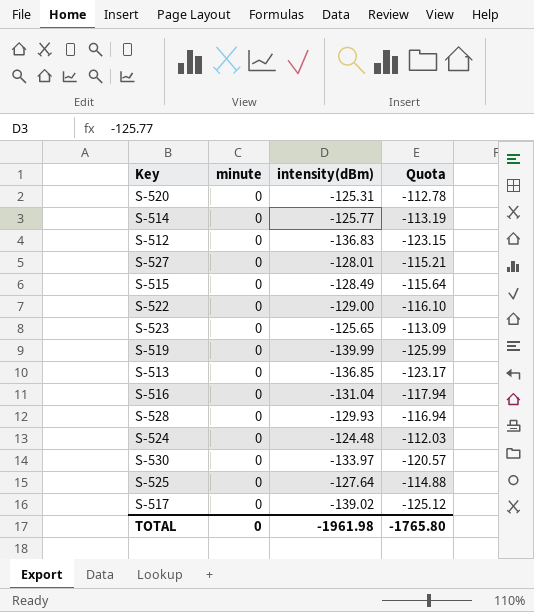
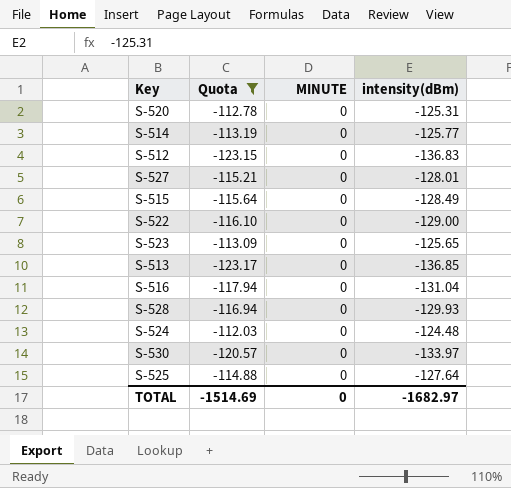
filter: none -> Quota >= -123.17
column Quota | position: 4 -> 2
column name: minute -> MINUTE
TOTAL | Quota: -1765.80 -> -1514.69
TOTAL | intensity(dBm): -1961.98 -> -1682.97

